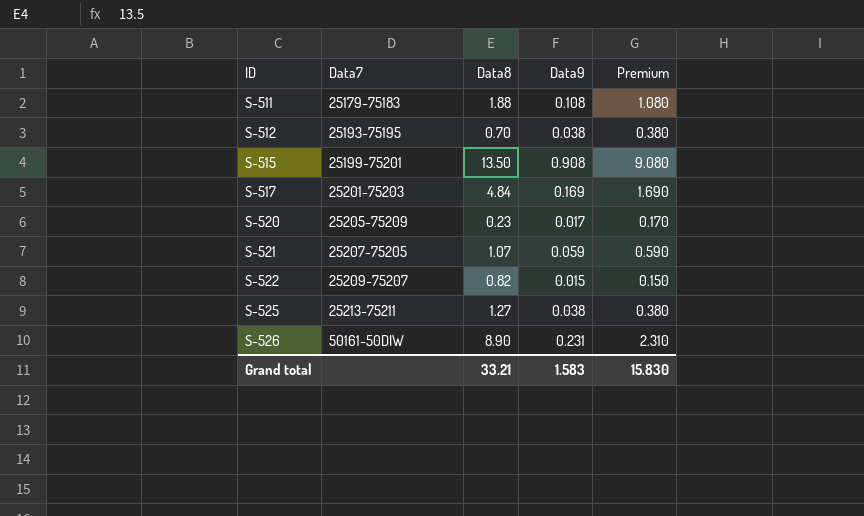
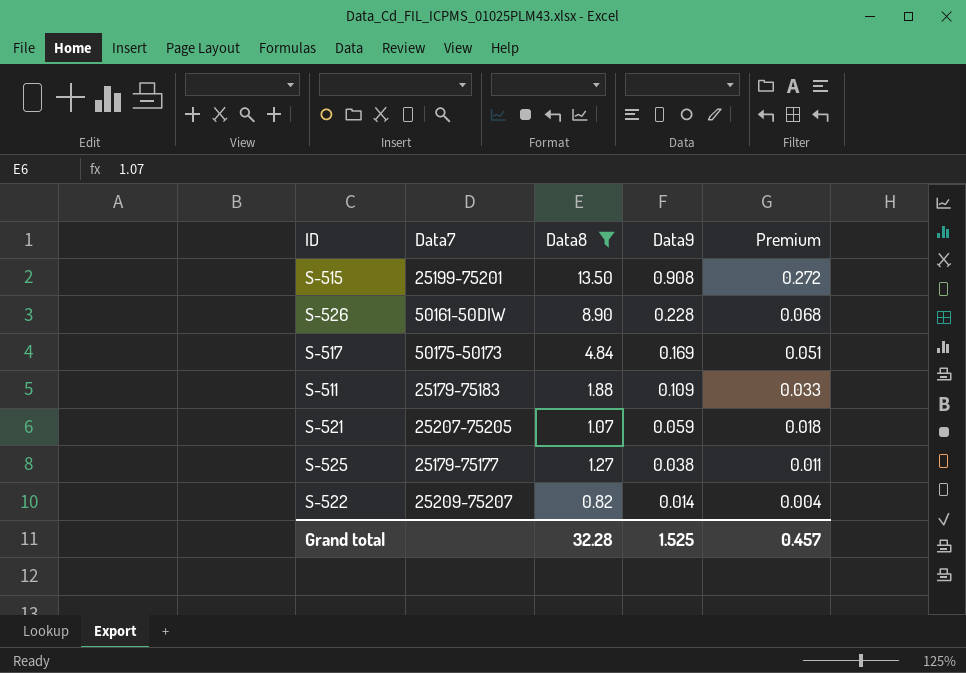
filter: none -> Data8 >= 0.82
row order: ID ascending -> Data9 descending
column Premium | formula: [Data9] * 10 -> [Data9] * 0.3
S-526 | Data9: 0.231 -> 0.228
S-517 | Data7: 25201-75203 -> 50175-50173
S-511 | Data9: 0.108 -> 0.109
S-525 | Data7: 25213-75211 -> 25179-75177
S-522 | Data9: 0.015 -> 0.014
Grand total | Data8: 33.21 -> 32.28
Grand total | Data9: 1.583 -> 1.525
Grand total | Premium: 15.830 -> 0.457

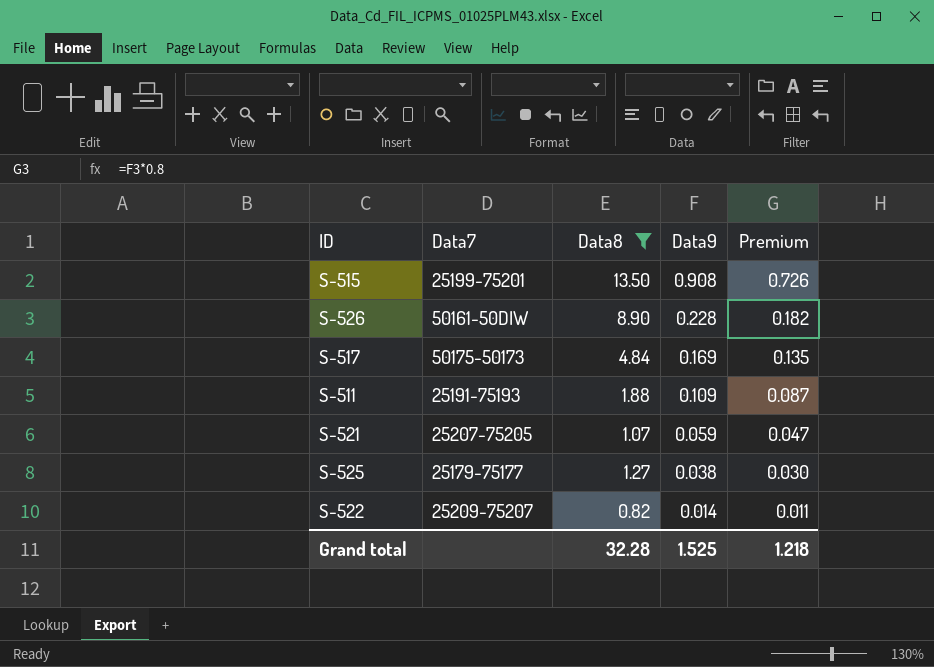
column Premium | formula: [Data9] * 0.3 -> [Data9] * 0.8
S-511 | Data7: 25179-75183 -> 25191-75193
Grand total | Premium: 0.457 -> 1.218

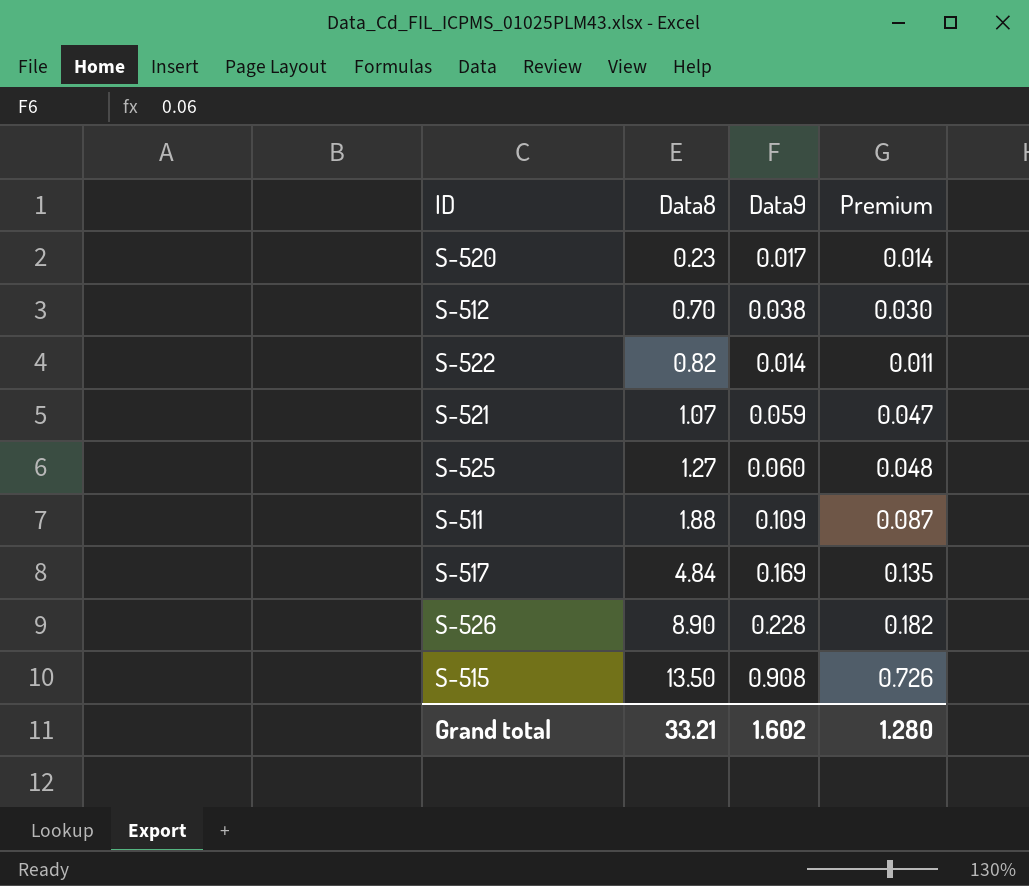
filter: Data8 >= 0.82 -> none
row order: Data9 descending -> Data8 ascending
column Data7 | position: 2 -> none
S-525 | Data9: 0.038 -> 0.060
S-525 | Premium: 0.030 -> 0.048
Grand total | Data8: 32.28 -> 33.21
Grand total | Data9: 1.525 -> 1.602
Grand total | Premium: 1.218 -> 1.280

